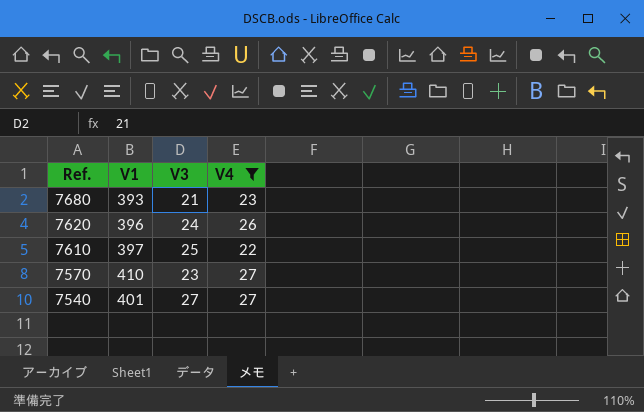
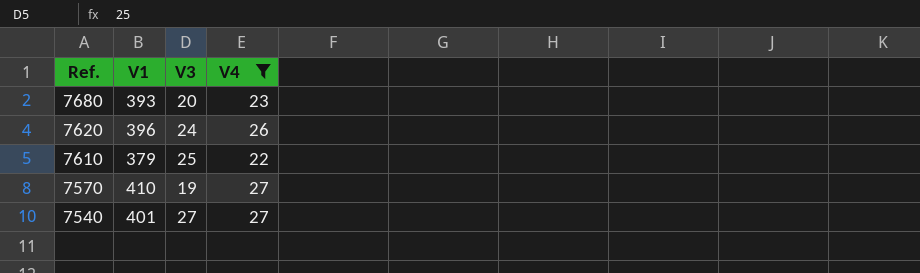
7680 | V3: 21 -> 20
7610 | V1: 397 -> 379
7570 | V3: 23 -> 19

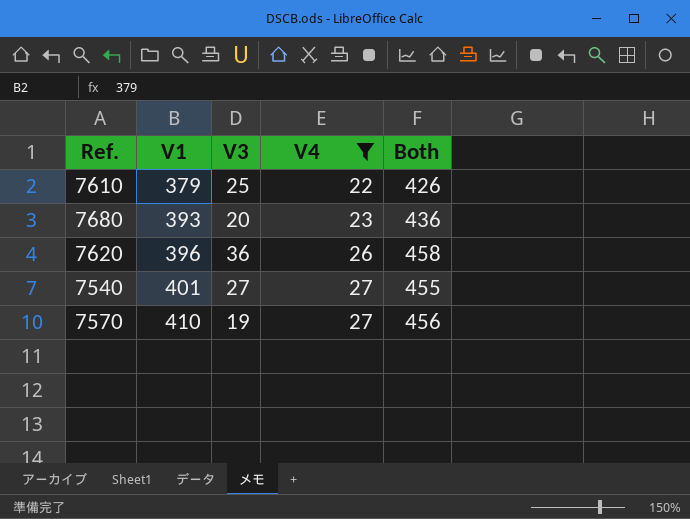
row order: Ref. descending -> V1 ascending
column Both | formula: none -> [V1] + [V3] + [V4]
7620 | V3: 24 -> 36

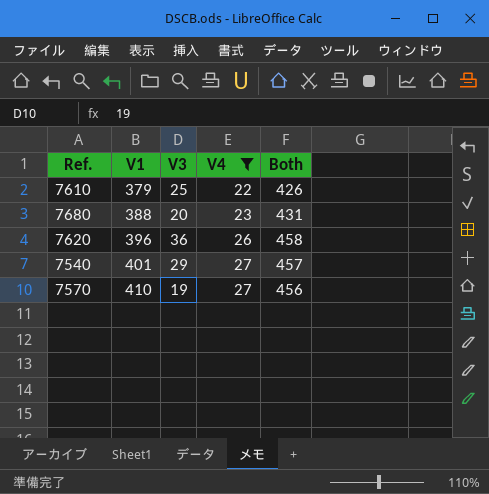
7680 | V1: 393 -> 388
7680 | Both: 436 -> 431
7540 | V3: 27 -> 29
7540 | Both: 455 -> 457

